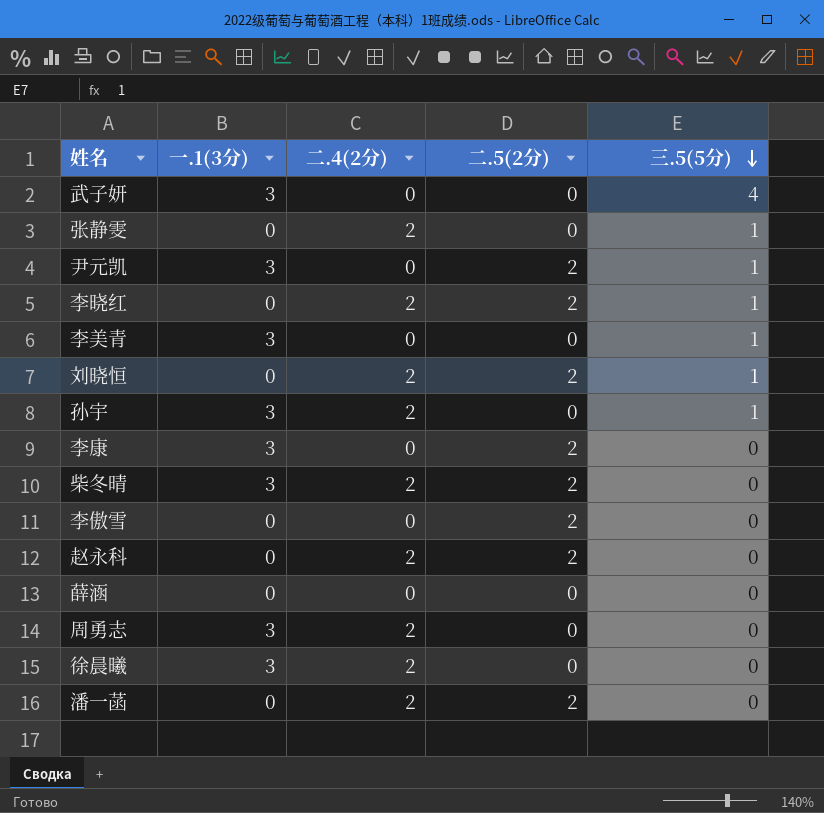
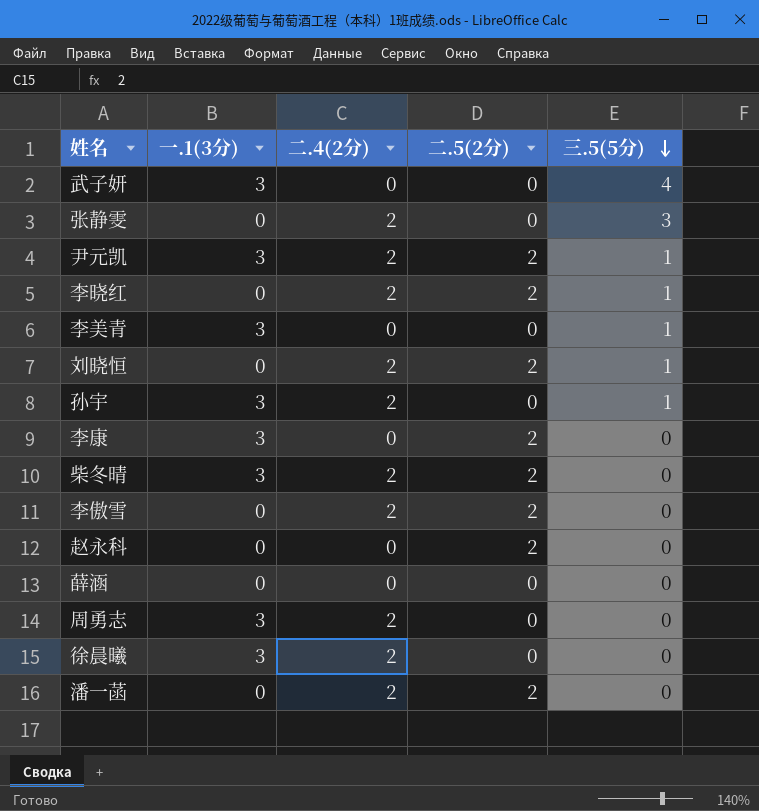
张静雯 | 三.5(5分): 1 -> 3
尹元凯 | 二.4(2分): 0 -> 2
李傲雪 | 二.4(2分): 0 -> 2
赵永科 | 二.4(2分): 2 -> 0

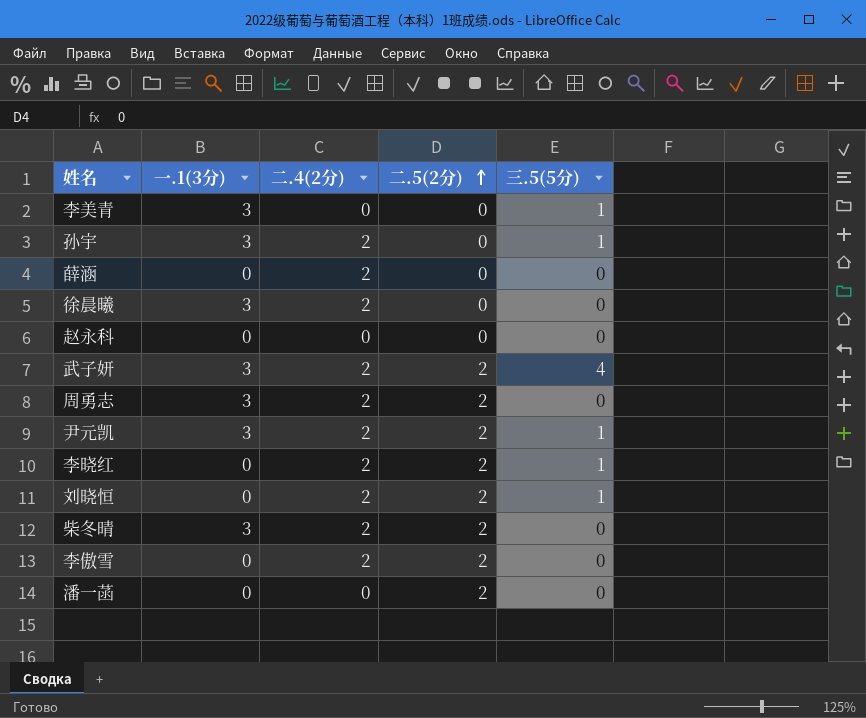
row order: 三.5(5分) descending -> 二.5(2分) ascending
row 张静雯: 0 | 2 | 0 | 3 -> none
row 李康: 3 | 0 | 2 | 0 -> none
薛涵 | 二.4(2分): 0 -> 2
赵永科 | 二.5(2分): 2 -> 0
武子妍 | 二.4(2分): 0 -> 2
武子妍 | 二.5(2分): 0 -> 2
周勇志 | 二.5(2分): 0 -> 2
潘一菡 | 二.4(2分): 2 -> 0

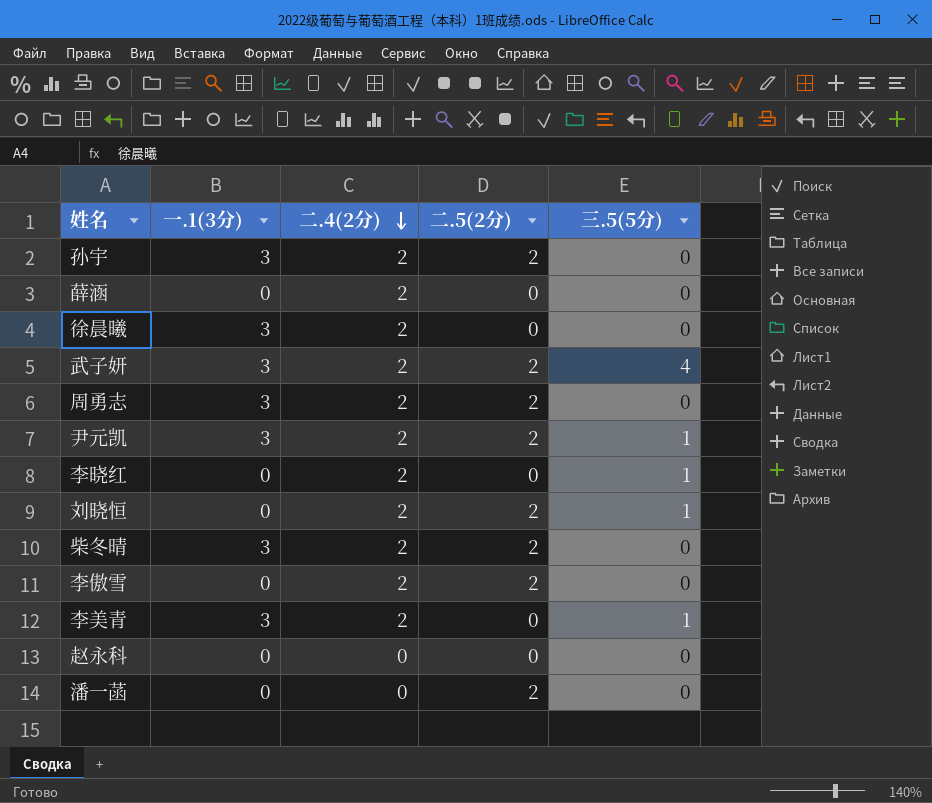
row order: 二.5(2分) ascending -> 二.4(2分) descending
孙宇 | 二.5(2分): 0 -> 2
孙宇 | 三.5(5分): 1 -> 0
李晓红 | 二.5(2分): 2 -> 0
李美青 | 二.4(2分): 0 -> 2

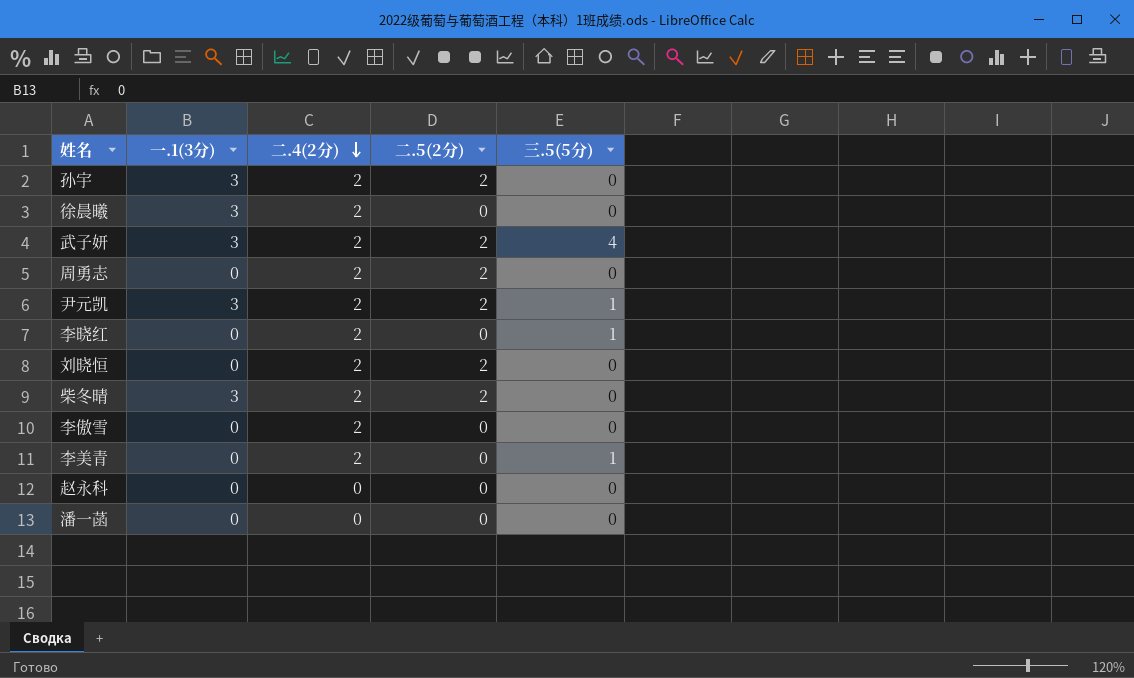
row 薛涵: 0 | 2 | 0 | 0 -> none
周勇志 | 一.1(3分): 3 -> 0
刘晓恒 | 三.5(5分): 1 -> 0
李傲雪 | 二.5(2分): 2 -> 0
李美青 | 一.1(3分): 3 -> 0
潘一菡 | 二.5(2分): 2 -> 0

